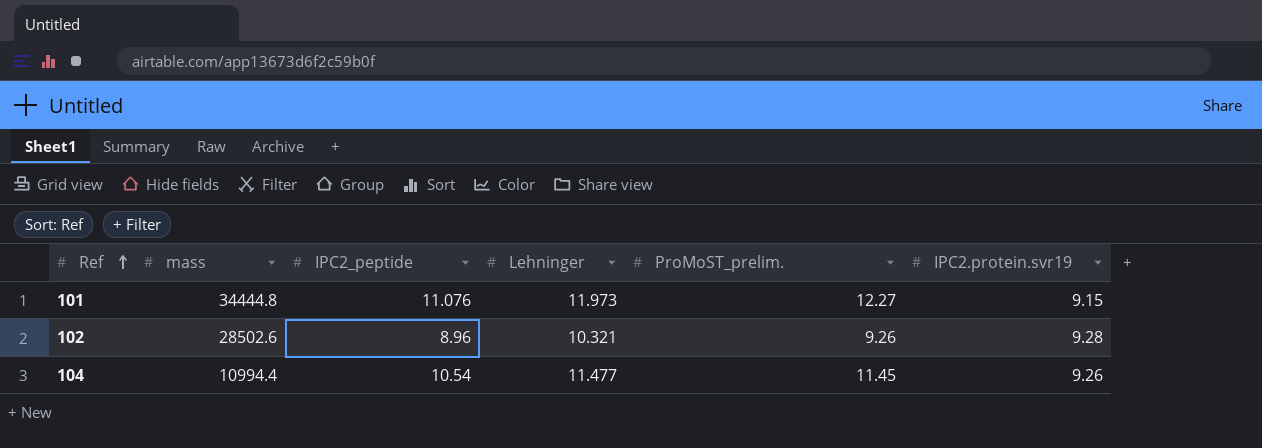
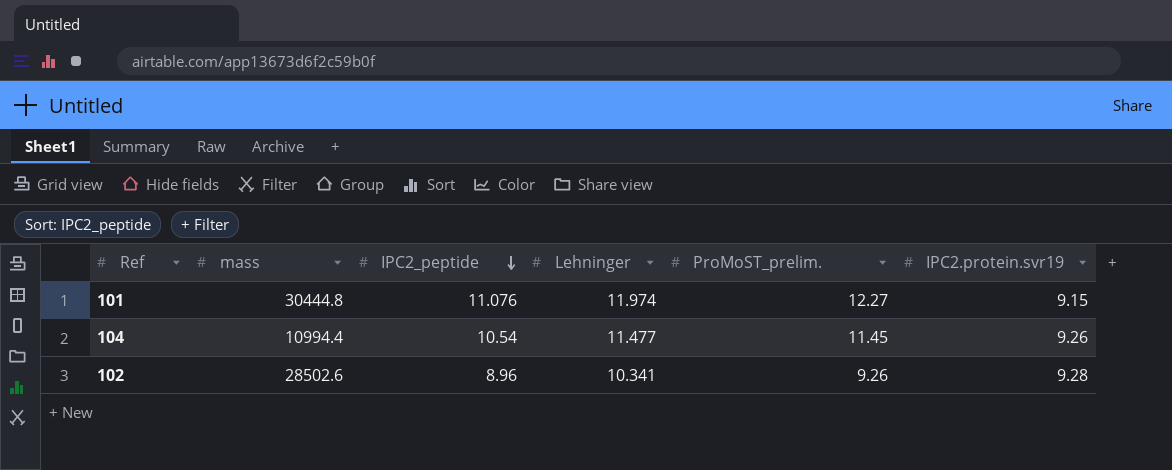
row order: Ref ascending -> IPC2_peptide descending
101 | mass: 34444.8 -> 30444.8
101 | Lehninger: 11.973 -> 11.974
102 | Lehninger: 10.321 -> 10.341

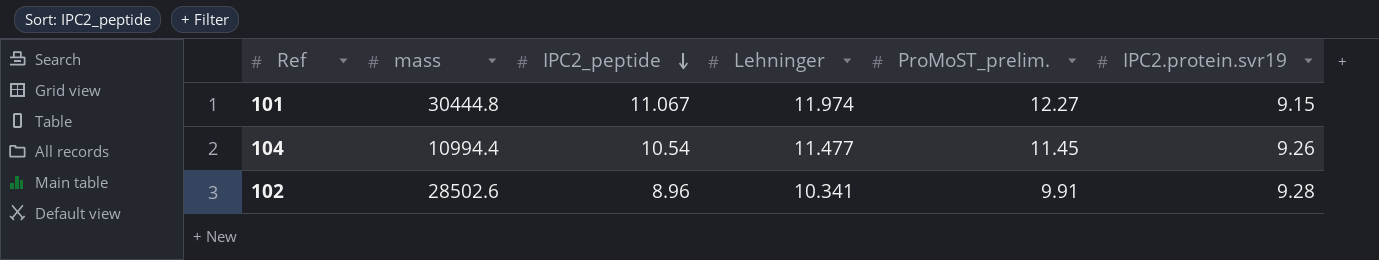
101 | IPC2_peptide: 11.076 -> 11.067
102 | ProMoST_prelim.: 9.26 -> 9.91

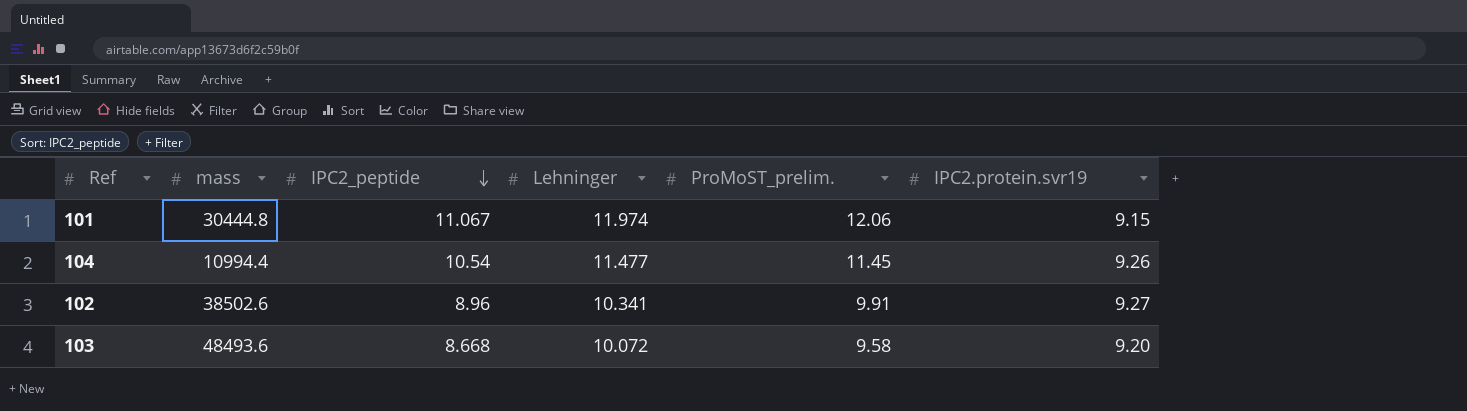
101 | ProMoST_prelim.: 12.27 -> 12.06
102 | mass: 28502.6 -> 38502.6
102 | IPC2.protein.svr19: 9.28 -> 9.27
row 103: none -> 48493.6 | 8.668 | 10.072 | 9.58 | 9.20

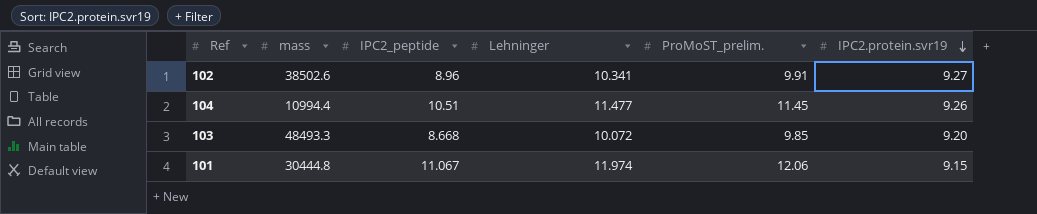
row order: IPC2_peptide descending -> IPC2.protein.svr19 descending
104 | IPC2_peptide: 10.54 -> 10.51
103 | mass: 48493.6 -> 48493.3
103 | ProMoST_prelim.: 9.58 -> 9.85

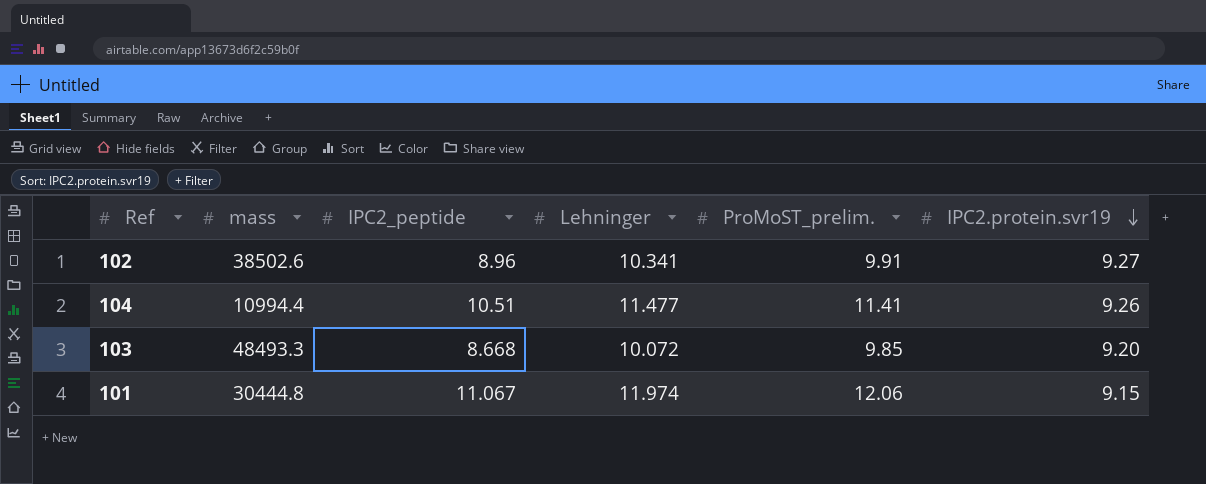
104 | ProMoST_prelim.: 11.45 -> 11.41

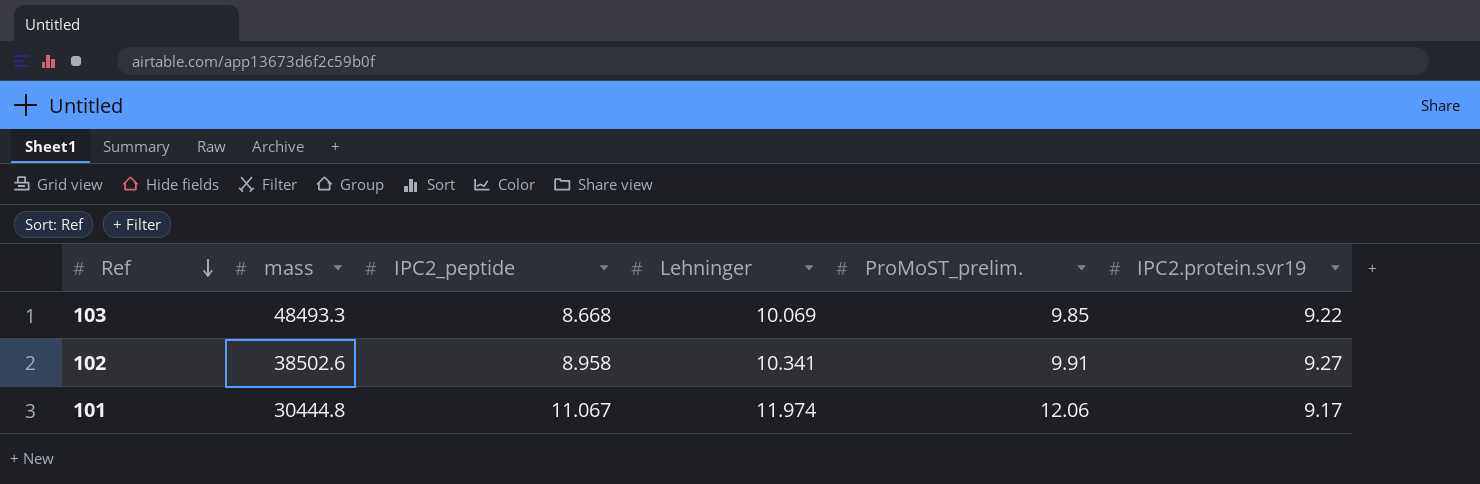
row order: IPC2.protein.svr19 descending -> Ref descending
row 104: 10994.4 | 10.51 | 11.477 | 11.41 | 9.26 -> none
103 | Lehninger: 10.072 -> 10.069
103 | IPC2.protein.svr19: 9.20 -> 9.22
102 | IPC2_peptide: 8.96 -> 8.958
101 | IPC2.protein.svr19: 9.15 -> 9.17

